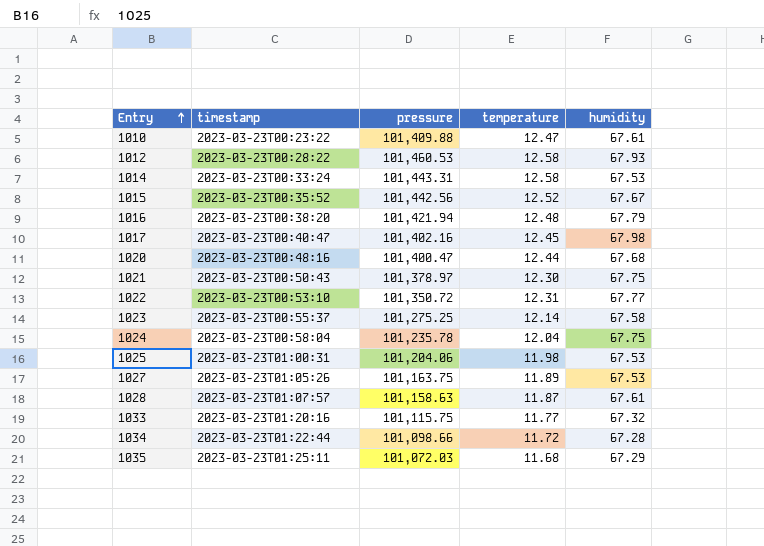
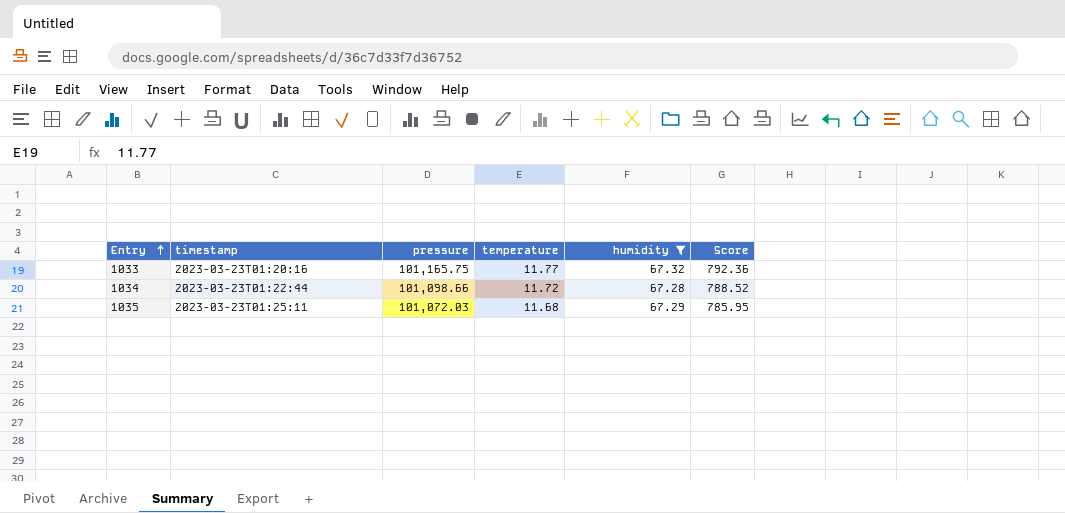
filter: none -> humidity <= 67.32
column Score | formula: none -> [temperature] * [humidity]
1033 | pressure: 101,115.75 -> 101,165.75

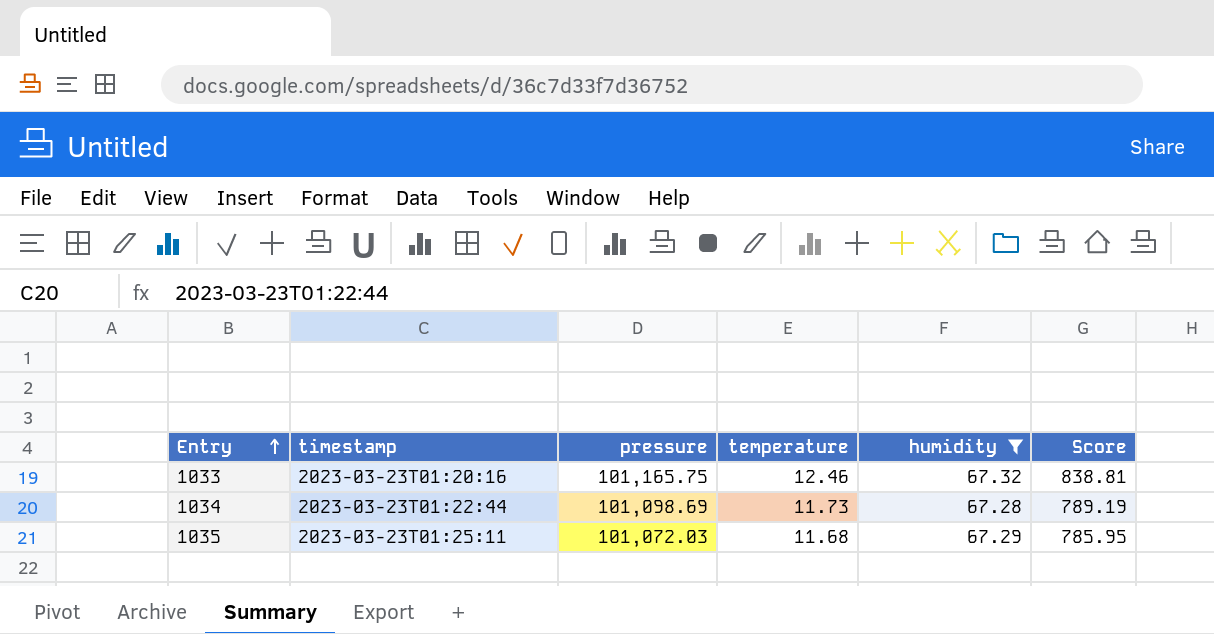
1033 | temperature: 11.77 -> 12.46
1033 | Score: 792.36 -> 838.81
1034 | pressure: 101,098.66 -> 101,098.69
1034 | temperature: 11.72 -> 11.73
1034 | Score: 788.52 -> 789.19

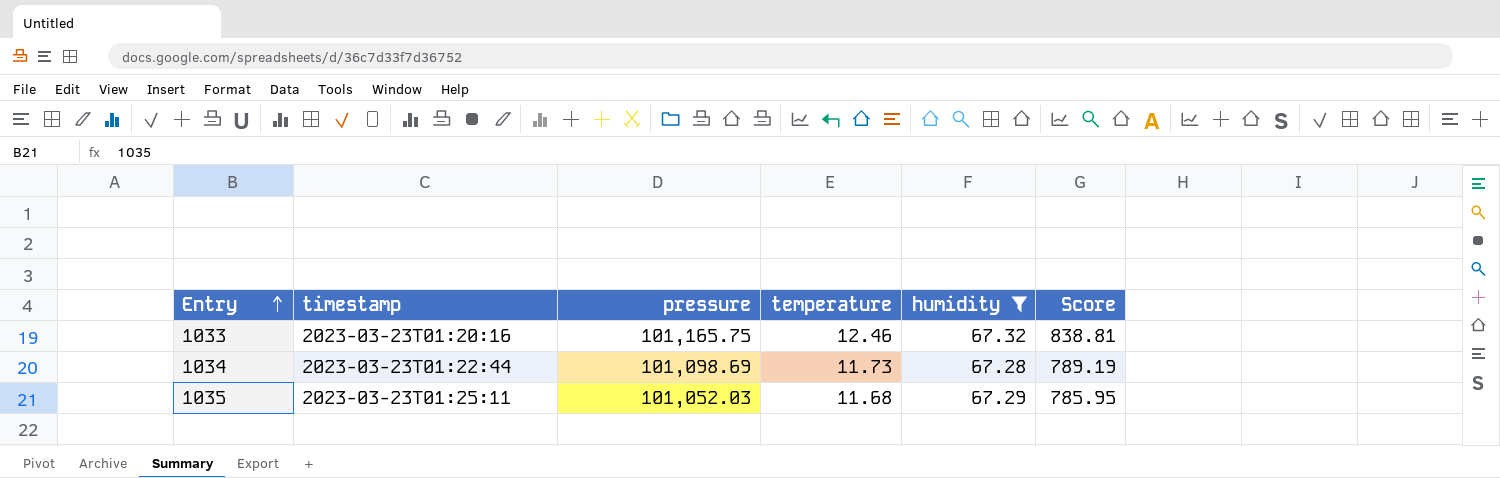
1035 | pressure: 101,072.03 -> 101,052.03

